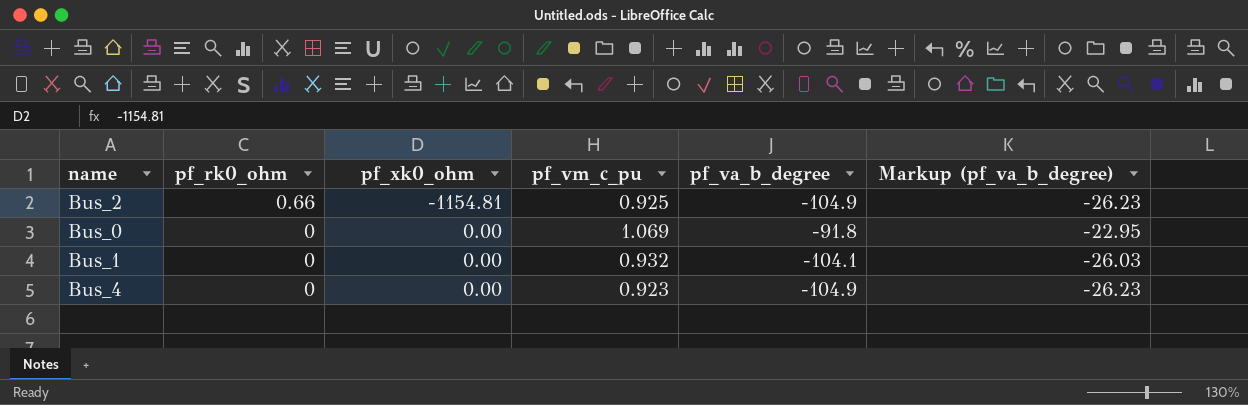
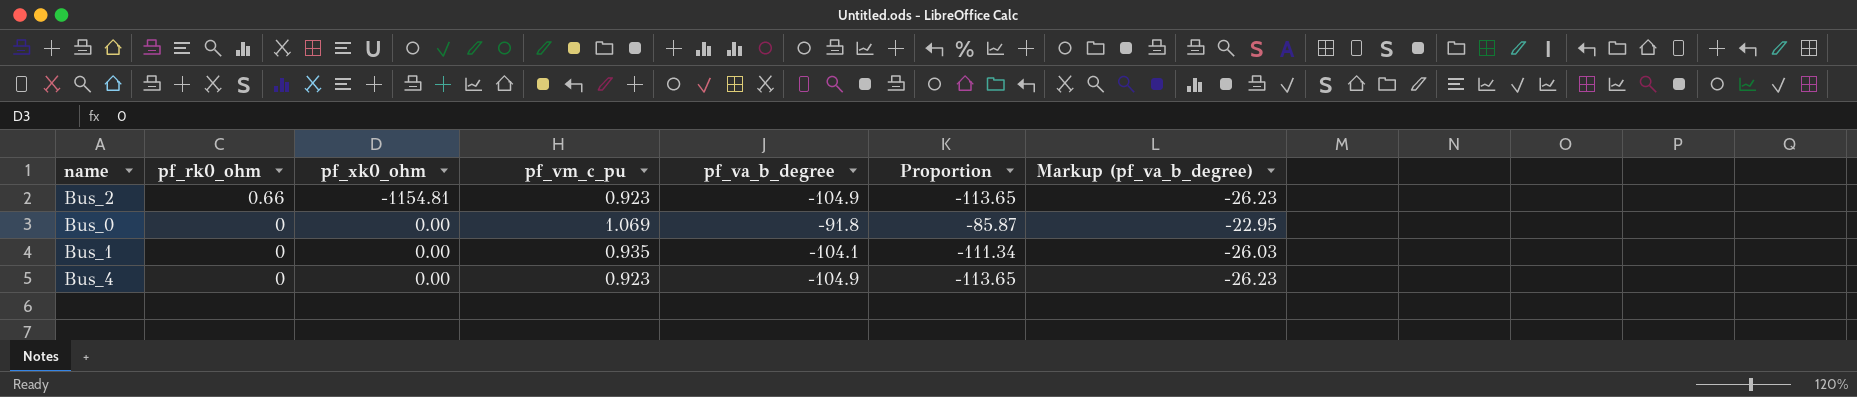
column Proportion | formula: none -> [pf_va_b_degree] / [pf_vm_c_pu]
Bus_2 | pf_vm_c_pu: 0.925 -> 0.923
Bus_1 | pf_vm_c_pu: 0.932 -> 0.935

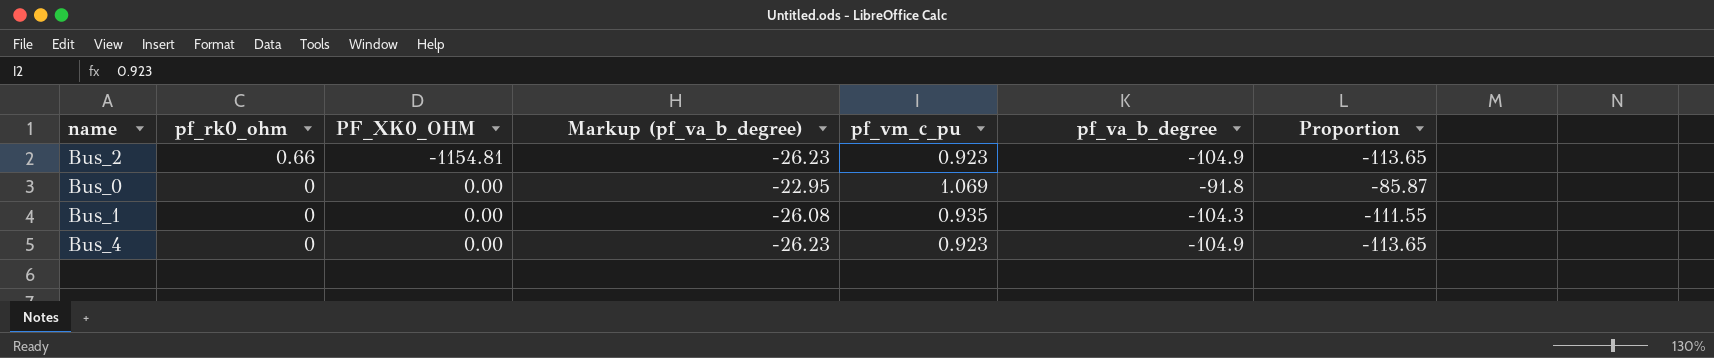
column name: pf_xk0_ohm -> PF_XK0_OHM
column Markup (pf_va_b_degree) | position: 7 -> 4
Bus_1 | Markup (pf_va_b_degree): -26.03 -> -26.08
Bus_1 | pf_va_b_degree: -104.1 -> -104.3
Bus_1 | Proportion: -111.34 -> -111.55

